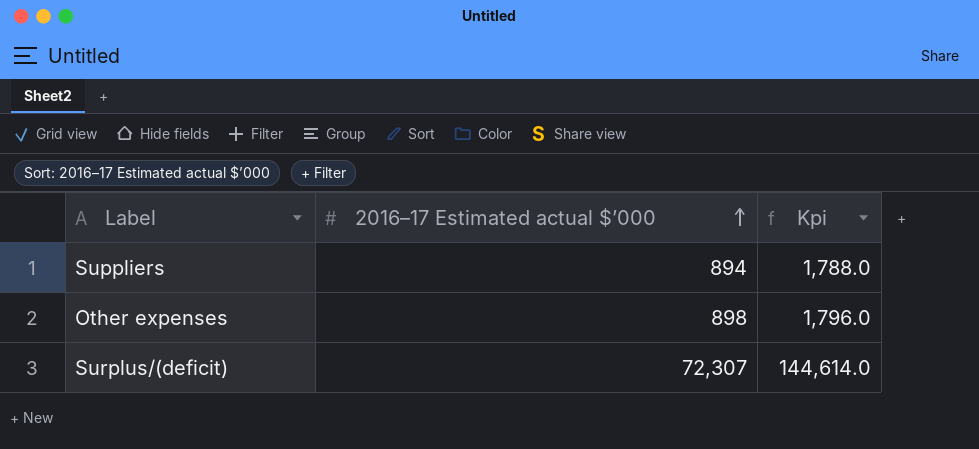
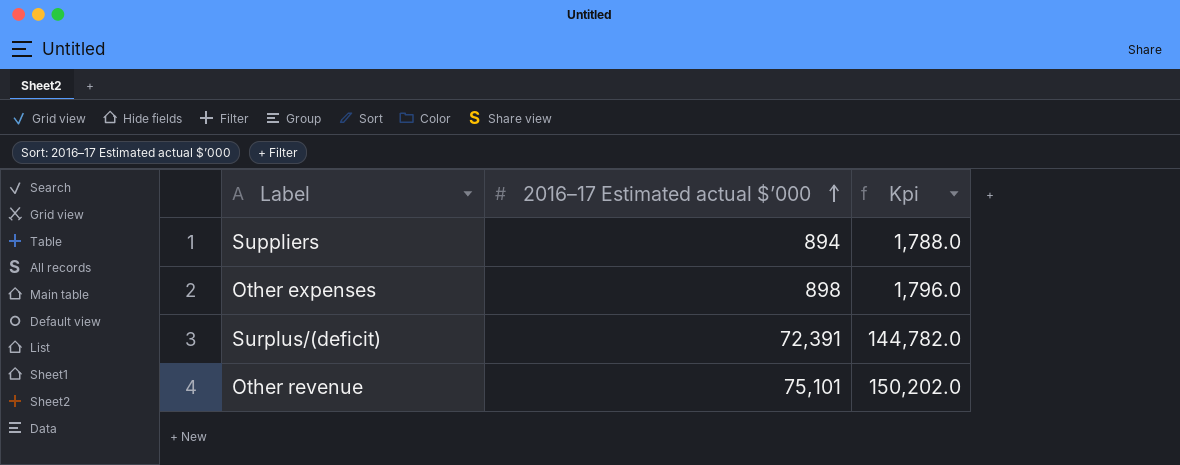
Surplus/(deficit) | 2016–17 Estimated actual $’000: 72,307 -> 72,391
Surplus/(deficit) | Kpi: 144,614.0 -> 144,782.0
row Other revenue: none -> 75,101 | 150,202.0

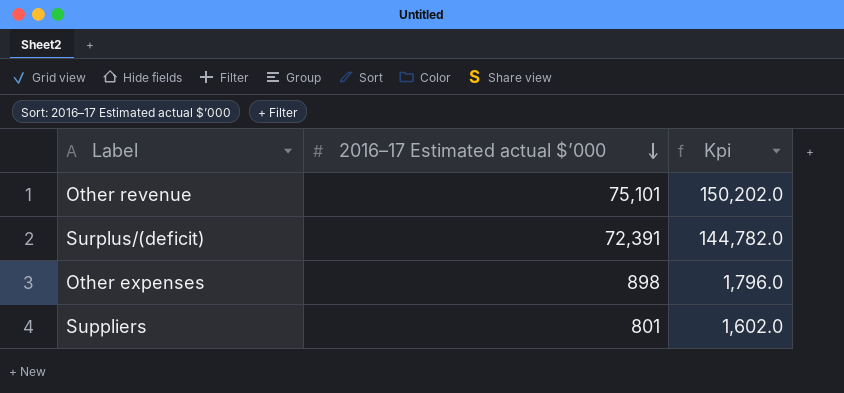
row order: 2016–17 Estimated actual $’000 ascending -> 2016–17 Estimated actual $’000 descending
Suppliers | 2016–17 Estimated actual $’000: 894 -> 801
Suppliers | Kpi: 1,788.0 -> 1,602.0

